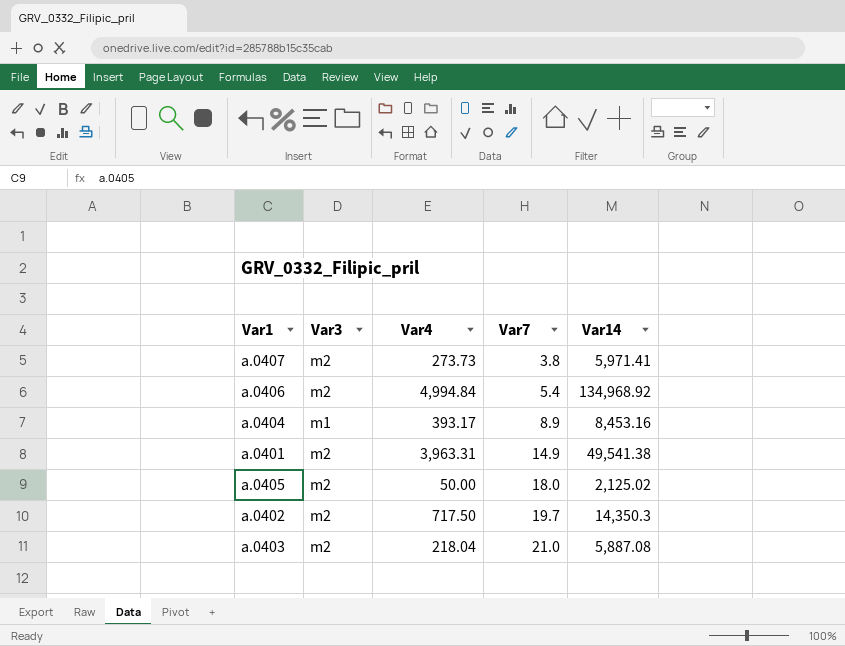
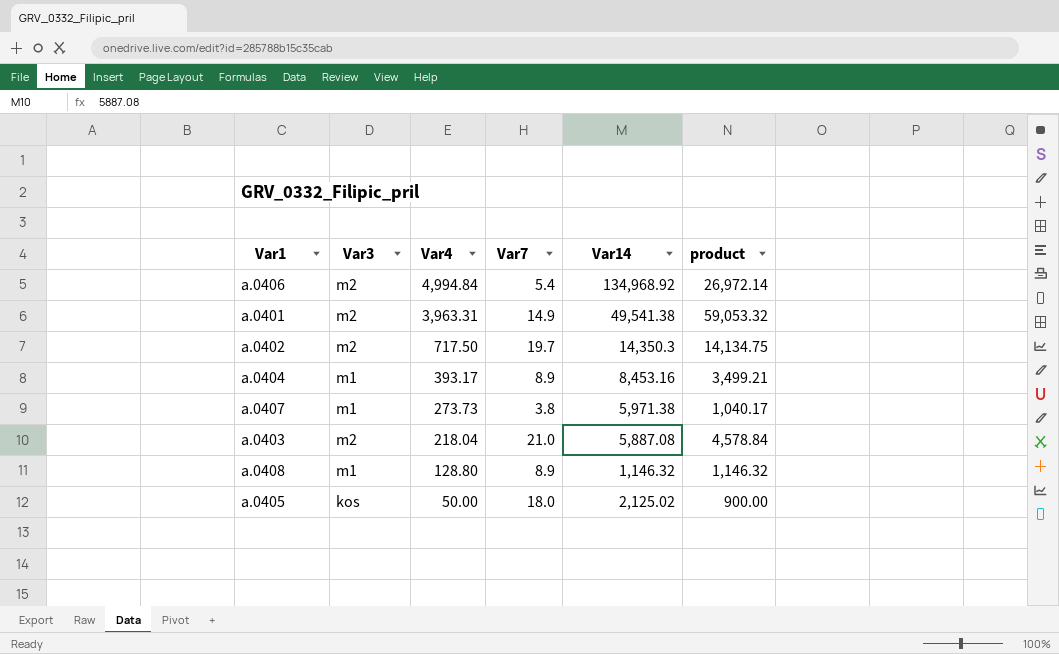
row order: Var7 ascending -> Var4 descending
column product | formula: none -> [Var4] * [Var7]
a.0407 | Var3: m2 -> m1
a.0407 | Var14: 5,971.41 -> 5,971.38
row a.0408: none -> m1 | 128.80 | 8.9 | 1,146.32 | 1,146.32
a.0405 | Var3: m2 -> kos

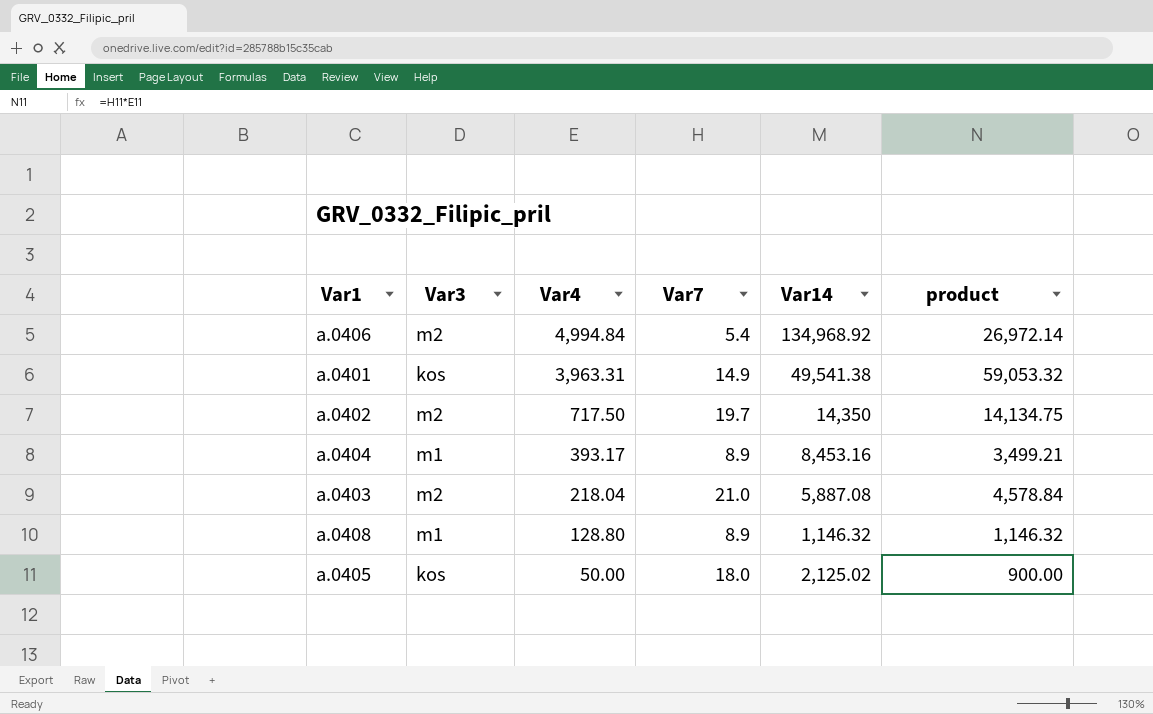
row a.0407: m1 | 273.73 | 3.8 | 5,971.38 | 1,040.17 -> none
a.0401 | Var3: m2 -> kos
a.0402 | Var14: 14,350.3 -> 14,350

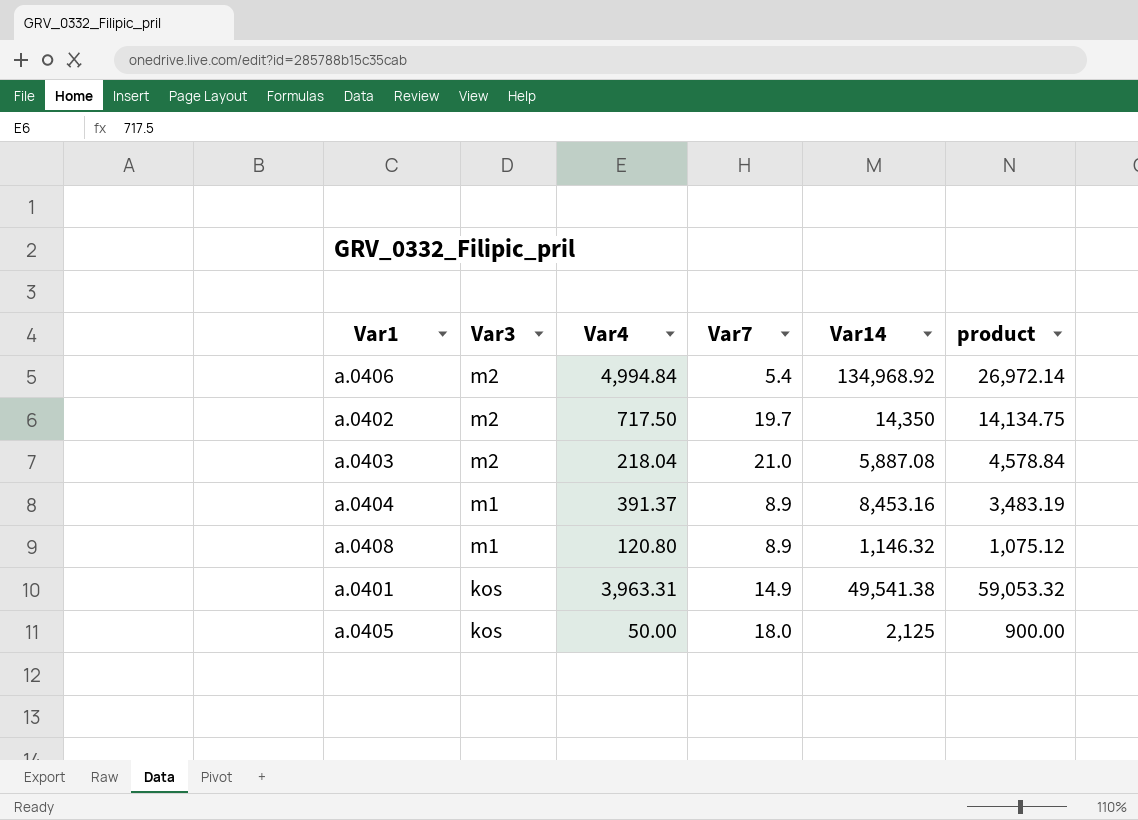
row order: Var4 descending -> Var3 descending
a.0404 | Var4: 393.17 -> 391.37
a.0404 | product: 3,499.21 -> 3,483.19
a.0408 | Var4: 128.80 -> 120.80
a.0408 | product: 1,146.32 -> 1,075.12
a.0405 | Var14: 2,125.02 -> 2,125

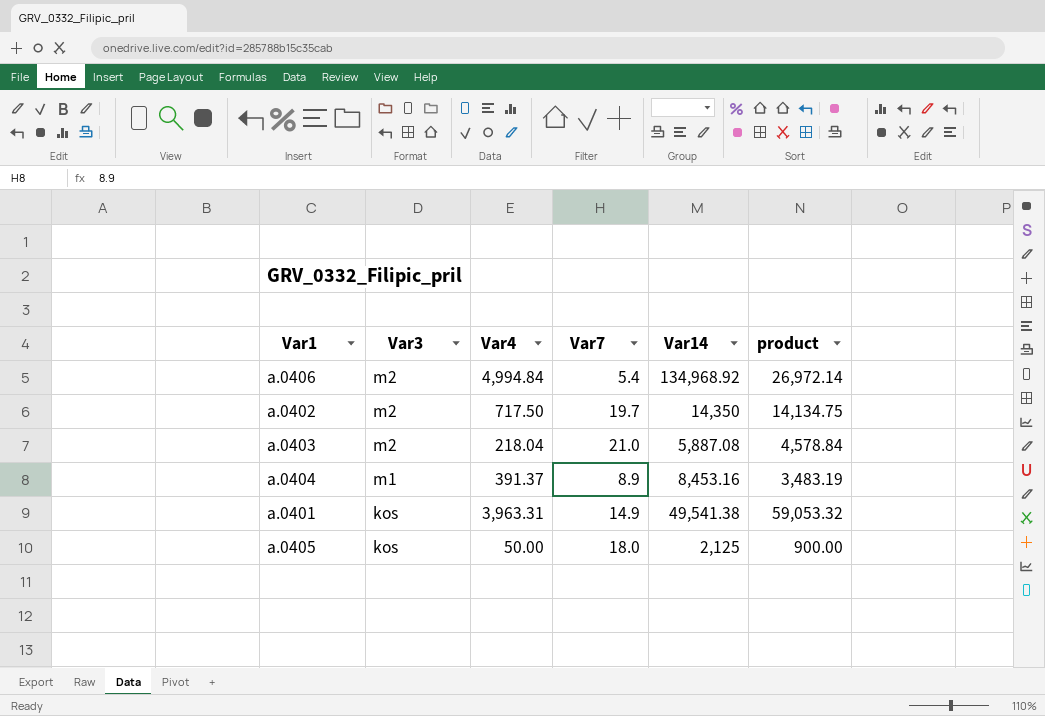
row a.0408: m1 | 120.80 | 8.9 | 1,146.32 | 1,075.12 -> none

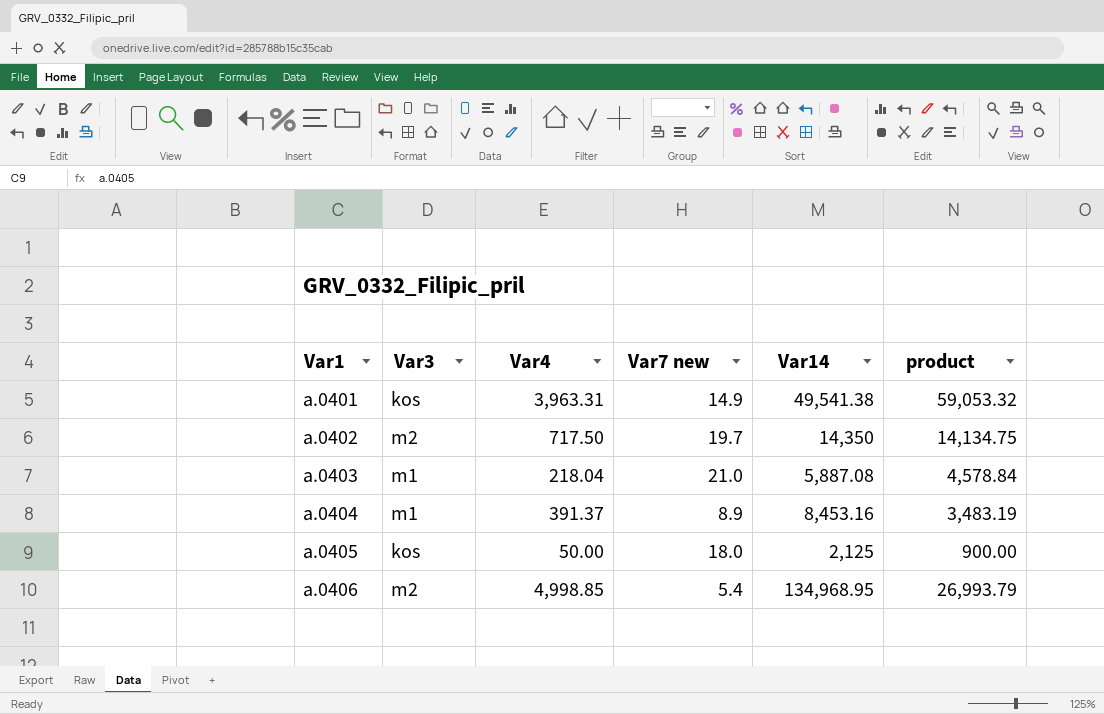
row order: Var3 descending -> Var1 ascending
column name: Var7 -> Var7 new
a.0403 | Var3: m2 -> m1
a.0406 | Var4: 4,994.84 -> 4,998.85
a.0406 | Var14: 134,968.92 -> 134,968.95
a.0406 | product: 26,972.14 -> 26,993.79

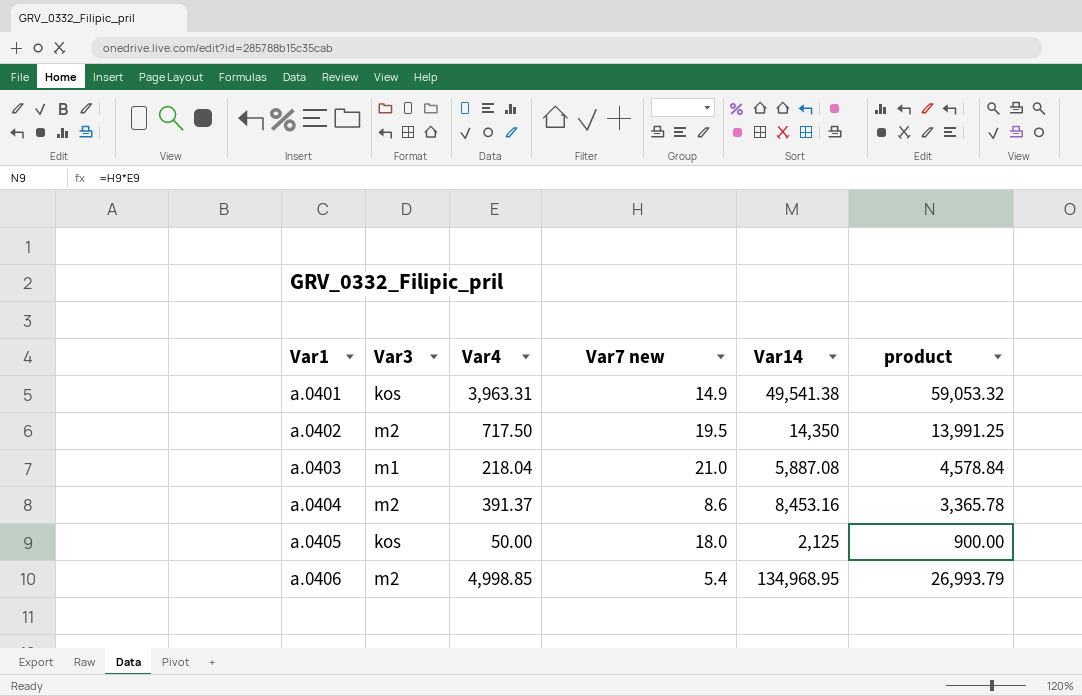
a.0402 | Var7 new: 19.7 -> 19.5
a.0402 | product: 14,134.75 -> 13,991.25
a.0404 | Var3: m1 -> m2
a.0404 | Var7 new: 8.9 -> 8.6
a.0404 | product: 3,483.19 -> 3,365.78

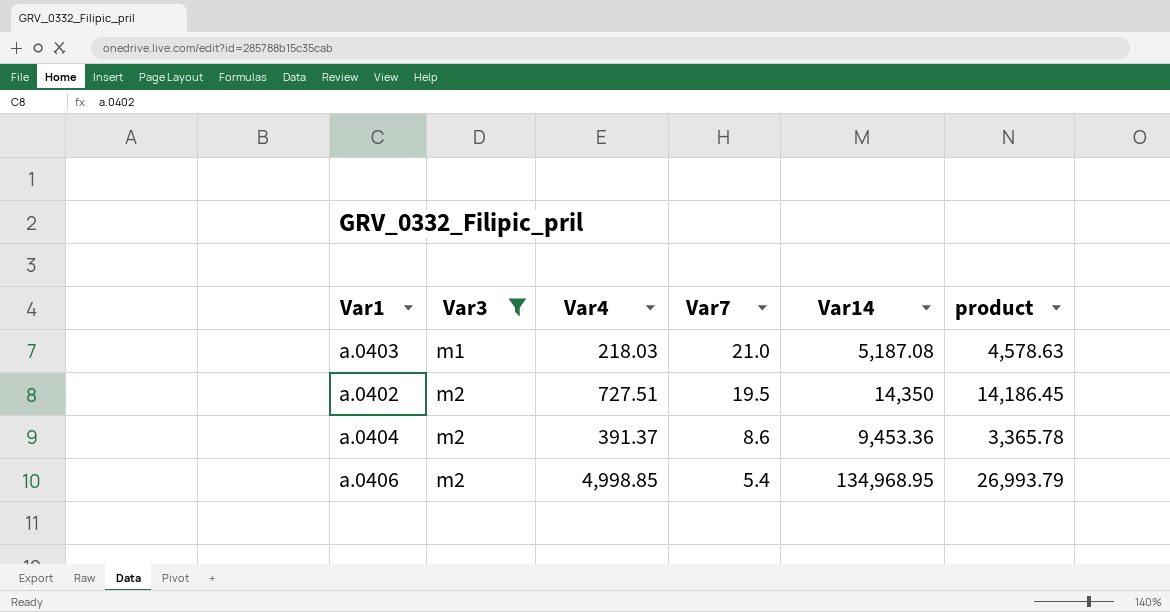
filter: none -> Var3 != kos
row order: Var1 ascending -> Var3 ascending
column name: Var7 new -> Var7
a.0403 | Var4: 218.04 -> 218.03
a.0403 | Var14: 5,887.08 -> 5,187.08
a.0403 | product: 4,578.84 -> 4,578.63
a.0402 | Var4: 717.50 -> 727.51
a.0402 | product: 13,991.25 -> 14,186.45
a.0404 | Var14: 8,453.16 -> 9,453.36

